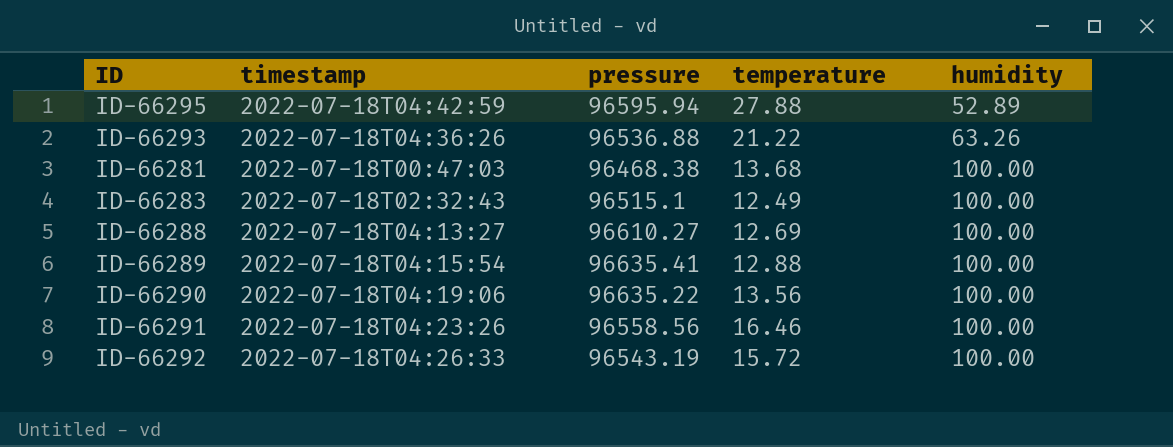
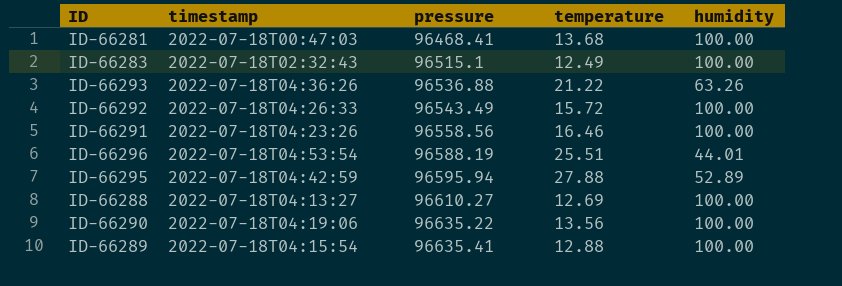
row order: humidity ascending -> pressure ascending
ID-66281 | pressure: 96468.38 -> 96468.41
ID-66292 | pressure: 96543.19 -> 96543.49
row ID-66296: none -> 2022-07-18T04:53:54 | 96588.19 | 25.51 | 44.01

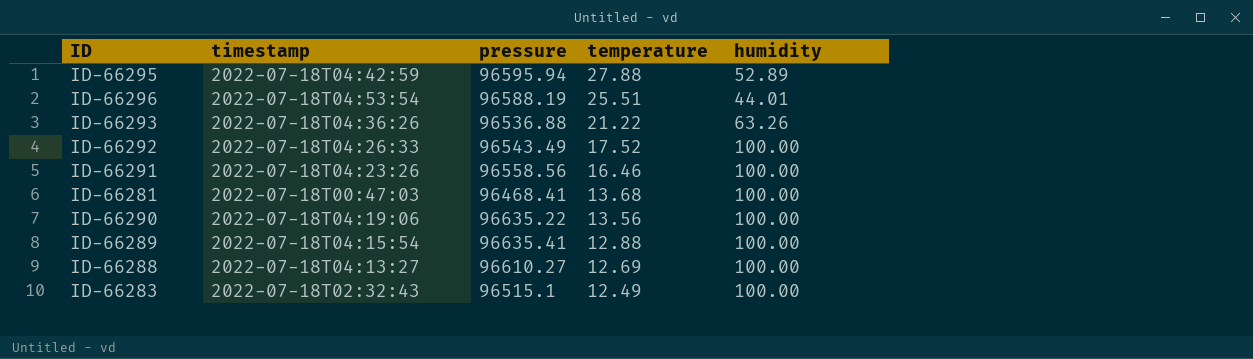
row order: pressure ascending -> temperature descending
ID-66292 | temperature: 15.72 -> 17.52

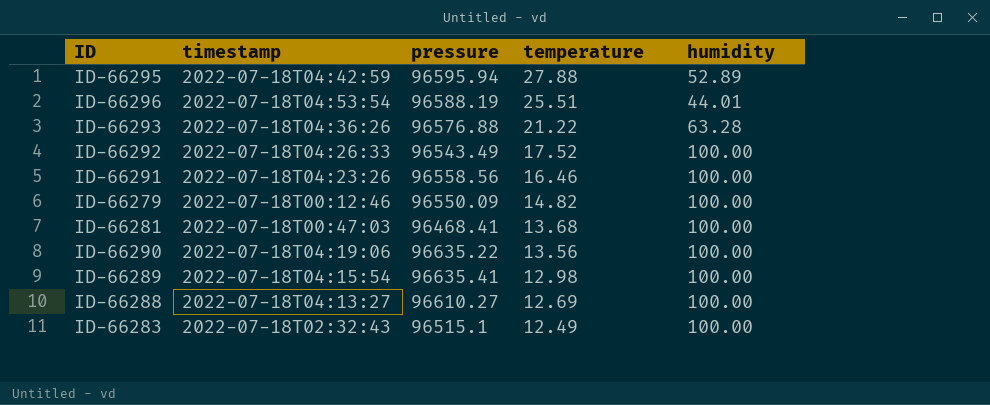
ID-66293 | pressure: 96536.88 -> 96576.88
ID-66293 | humidity: 63.26 -> 63.28
row ID-66279: none -> 2022-07-18T00:12:46 | 96550.09 | 14.82 | 100.00
ID-66289 | temperature: 12.88 -> 12.98

